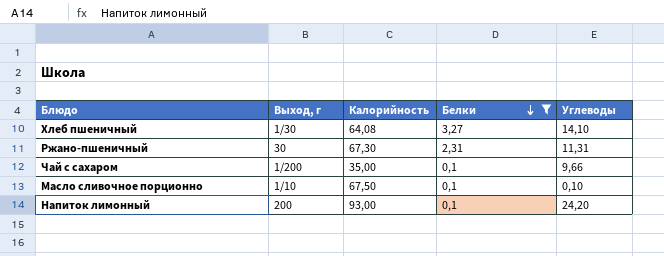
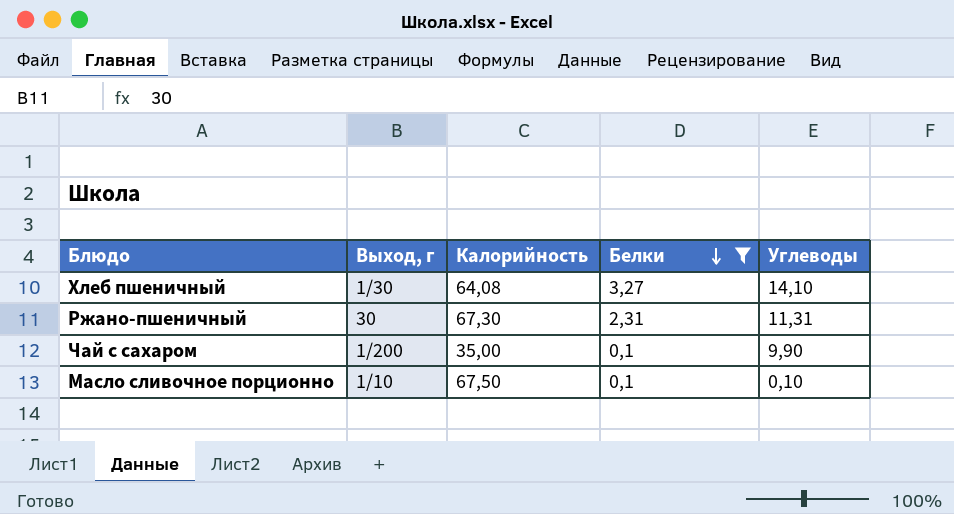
row Напиток лимонный: 200 | 93,00 | 0,1 | 24,20 -> none
Чай с сахаром | Углеводы: 9,66 -> 9,90

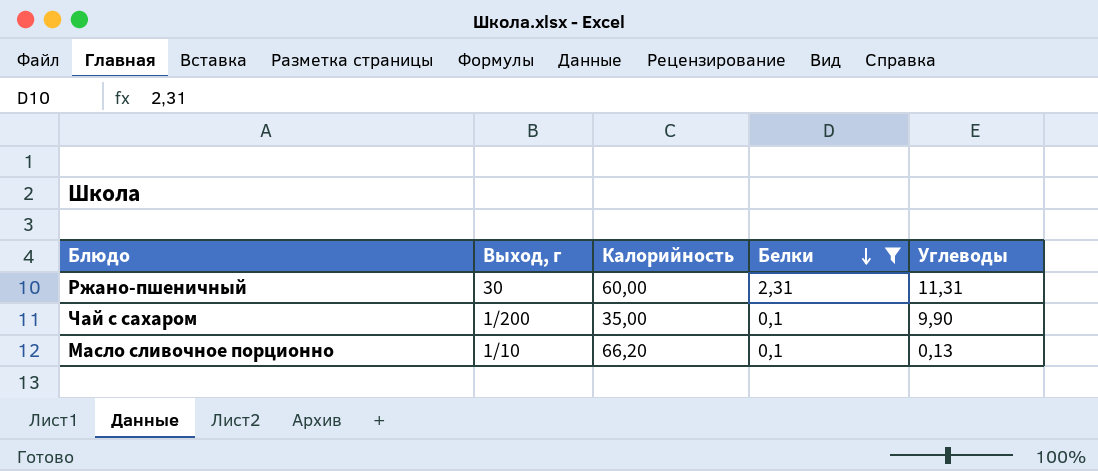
row Хлеб пшеничный: 1/30 | 64,08 | 3,27 | 14,10 -> none
Ржано-пшеничный | Калорийность: 67,30 -> 60,00
Масло сливочное порционно | Калорийность: 67,50 -> 66,20
Масло сливочное порционно | Углеводы: 0,10 -> 0,13

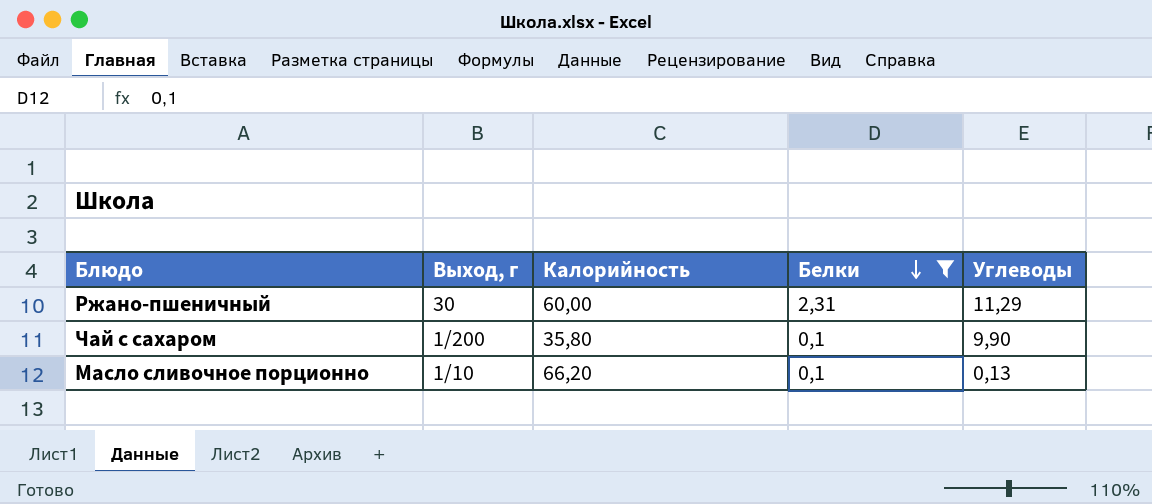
Ржано-пшеничный | Углеводы: 11,31 -> 11,29
Чай с сахаром | Калорийность: 35,00 -> 35,80

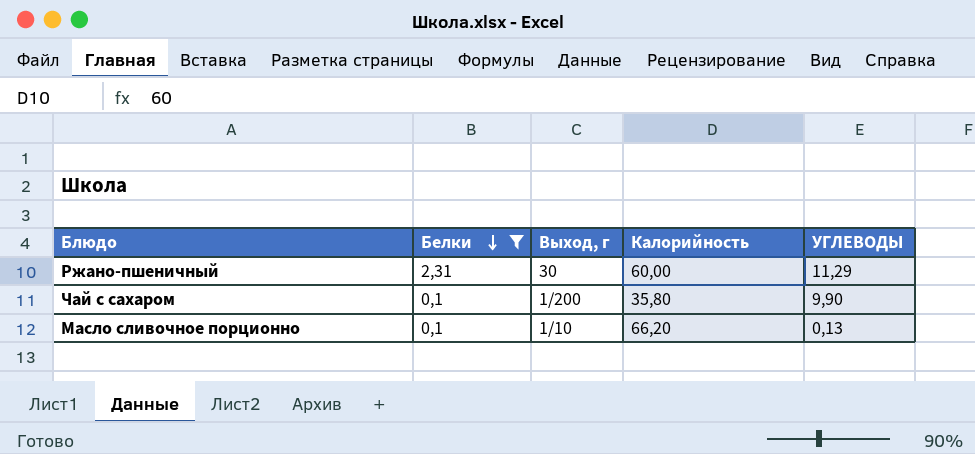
column Белки | position: 4 -> 2
column name: Углеводы -> УГЛЕВОДЫ

